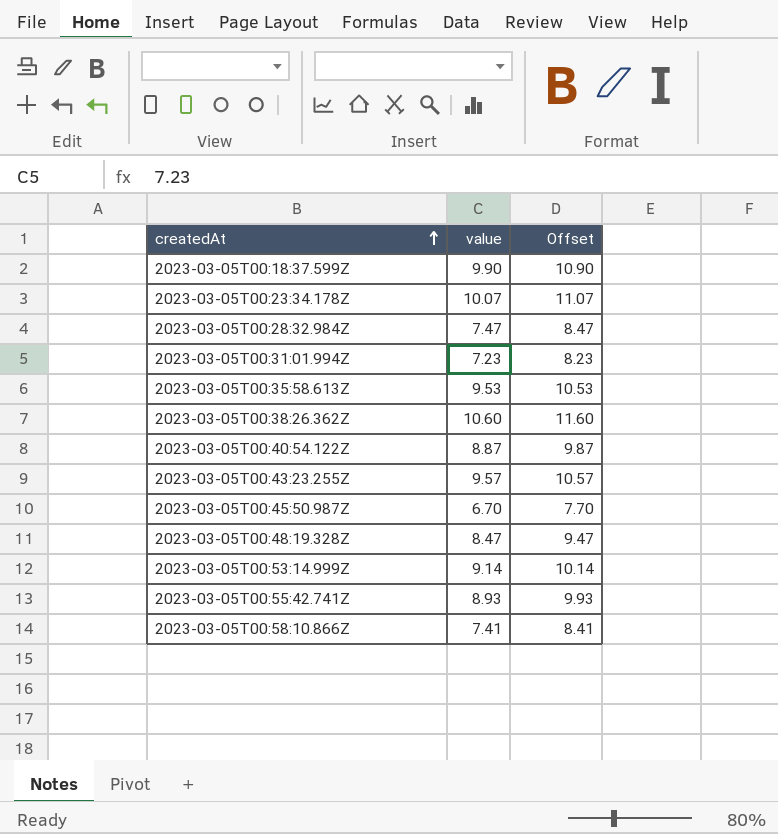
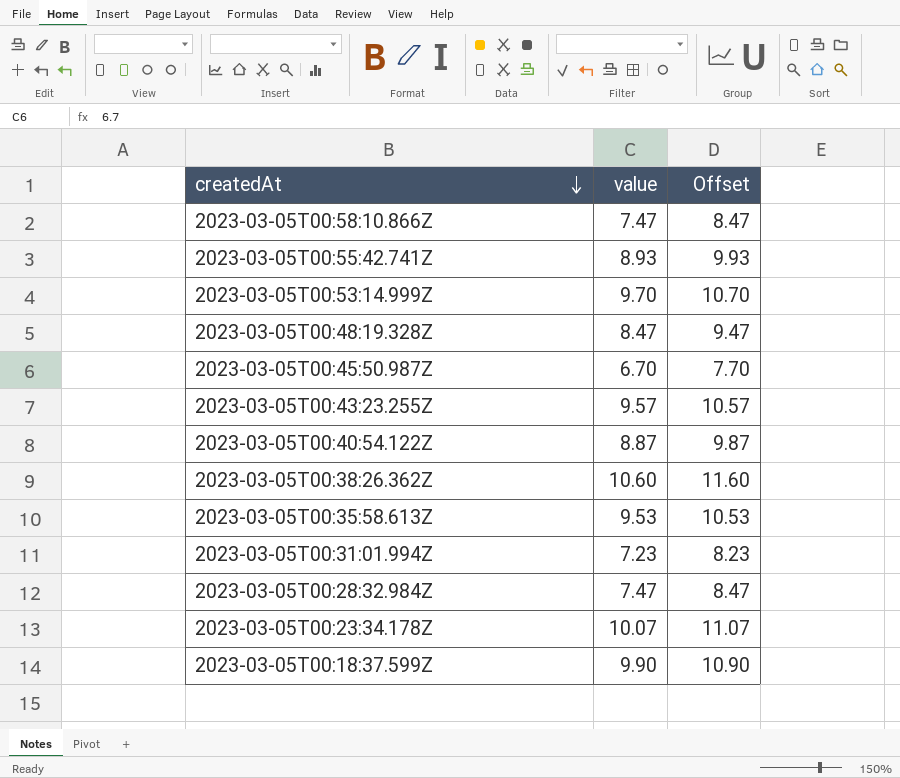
row order: createdAt ascending -> createdAt descending
2023-03-05T00:58:10.866Z | value: 7.41 -> 7.47
2023-03-05T00:58:10.866Z | Offset: 8.41 -> 8.47
2023-03-05T00:53:14.999Z | value: 9.14 -> 9.70
2023-03-05T00:53:14.999Z | Offset: 10.14 -> 10.70

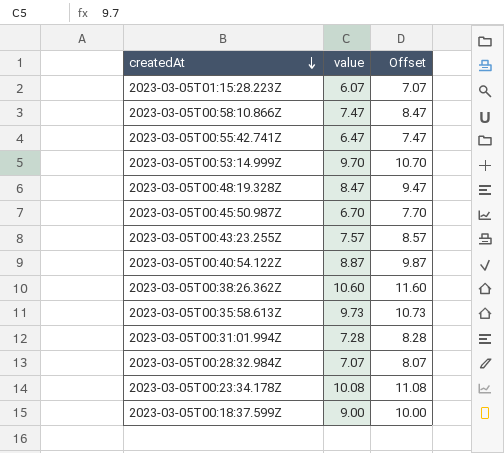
row 2023-03-05T01:15:28.223Z: none -> 6.07 | 7.07
2023-03-05T00:55:42.741Z | value: 8.93 -> 6.47
2023-03-05T00:55:42.741Z | Offset: 9.93 -> 7.47
2023-03-05T00:43:23.255Z | value: 9.57 -> 7.57
2023-03-05T00:43:23.255Z | Offset: 10.57 -> 8.57
2023-03-05T00:35:58.613Z | value: 9.53 -> 9.73
2023-03-05T00:35:58.613Z | Offset: 10.53 -> 10.73
2023-03-05T00:31:01.994Z | value: 7.23 -> 7.28
2023-03-05T00:31:01.994Z | Offset: 8.23 -> 8.28
2023-03-05T00:28:32.984Z | value: 7.47 -> 7.07
2023-03-05T00:28:32.984Z | Offset: 8.47 -> 8.07
2023-03-05T00:23:34.178Z | value: 10.07 -> 10.08
2023-03-05T00:23:34.178Z | Offset: 11.07 -> 11.08
2023-03-05T00:18:37.599Z | value: 9.90 -> 9.00
2023-03-05T00:18:37.599Z | Offset: 10.90 -> 10.00

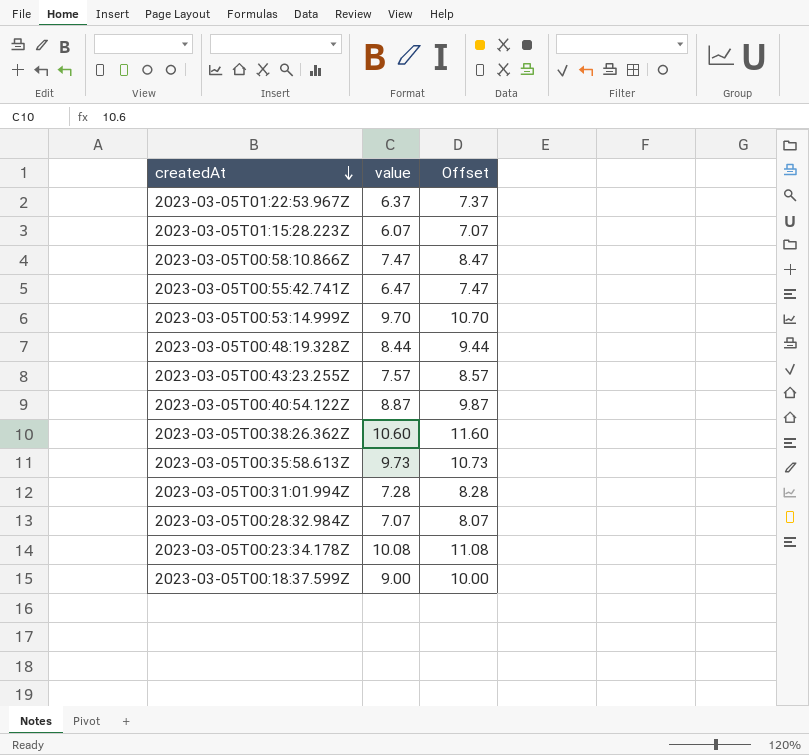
row 2023-03-05T00:45:50.987Z: 6.70 | 7.70 -> none
row 2023-03-05T01:22:53.967Z: none -> 6.37 | 7.37
2023-03-05T00:48:19.328Z | value: 8.47 -> 8.44
2023-03-05T00:48:19.328Z | Offset: 9.47 -> 9.44

